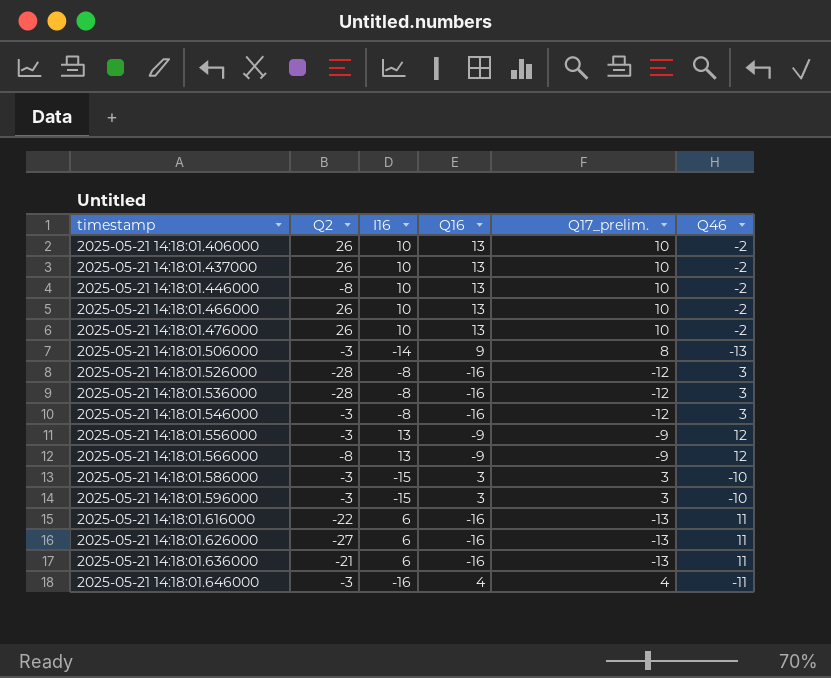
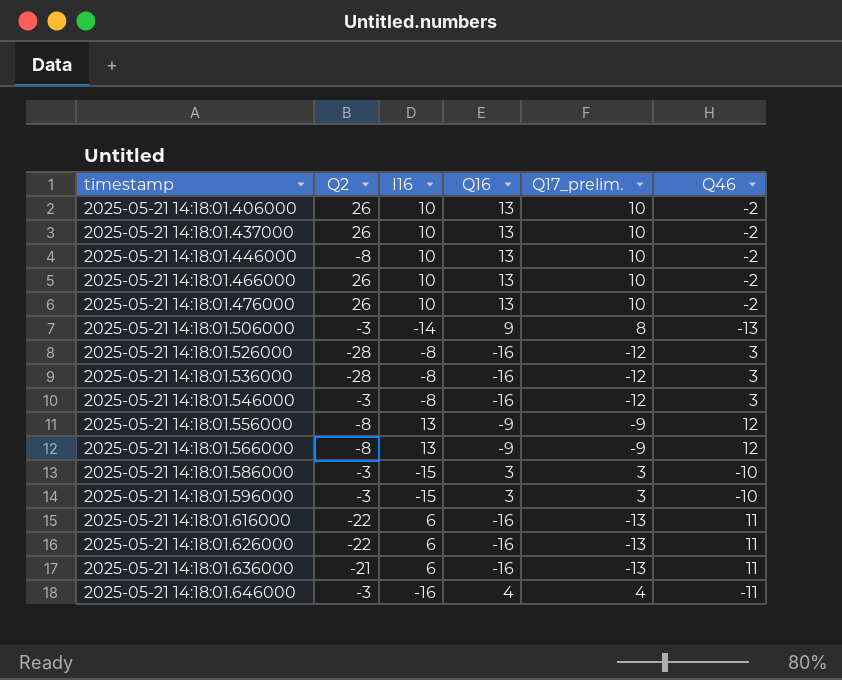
2025-05-21 14:18:01.556000 | Q2: -3 -> -8
2025-05-21 14:18:01.626000 | Q2: -27 -> -22

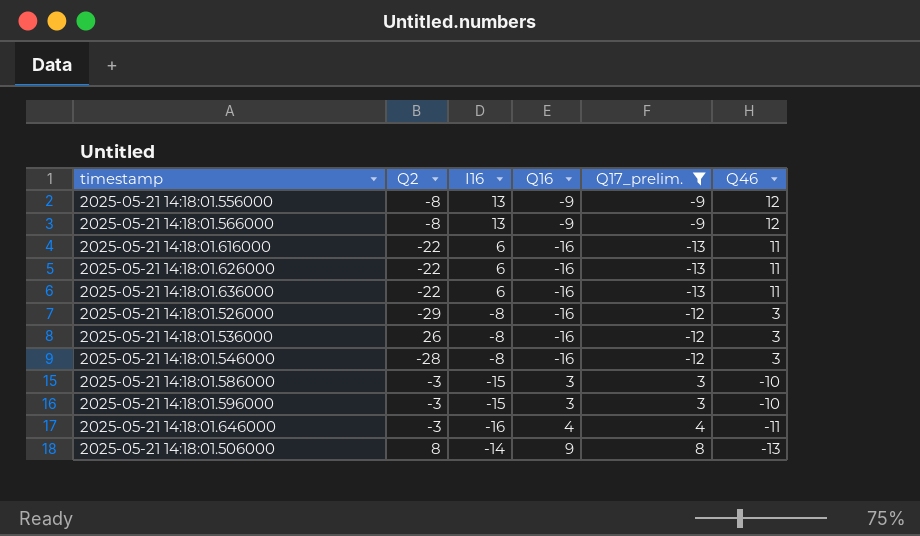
filter: none -> Q17_prelim. != 10
row order: timestamp ascending -> Q46 descending
2025-05-21 14:18:01.636000 | Q2: -21 -> -22
2025-05-21 14:18:01.526000 | Q2: -28 -> -29
2025-05-21 14:18:01.536000 | Q2: -28 -> 26
2025-05-21 14:18:01.546000 | Q2: -3 -> -28
2025-05-21 14:18:01.506000 | Q2: -3 -> 8

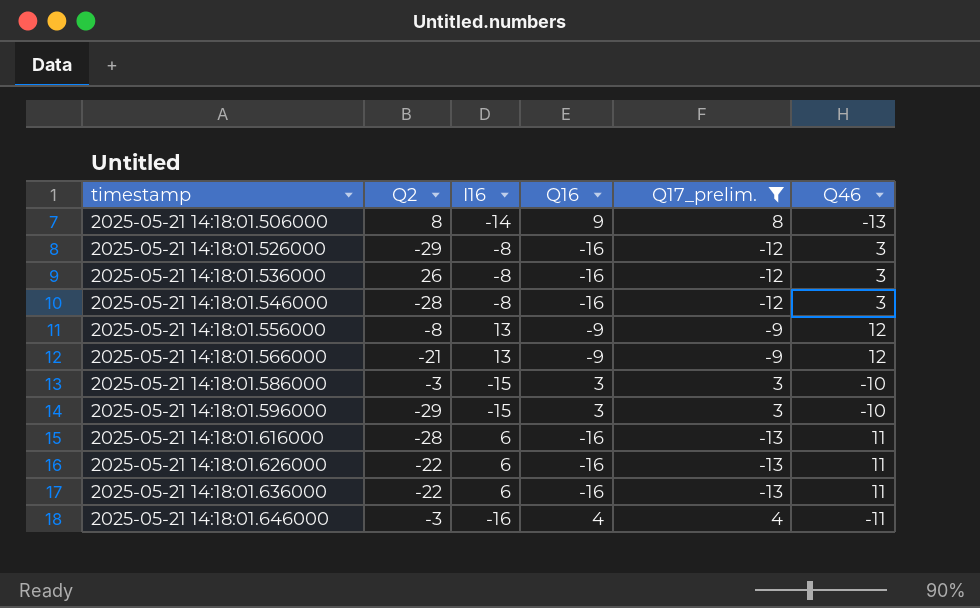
row order: Q46 descending -> timestamp ascending
2025-05-21 14:18:01.566000 | Q2: -8 -> -21
2025-05-21 14:18:01.596000 | Q2: -3 -> -29
2025-05-21 14:18:01.616000 | Q2: -22 -> -28

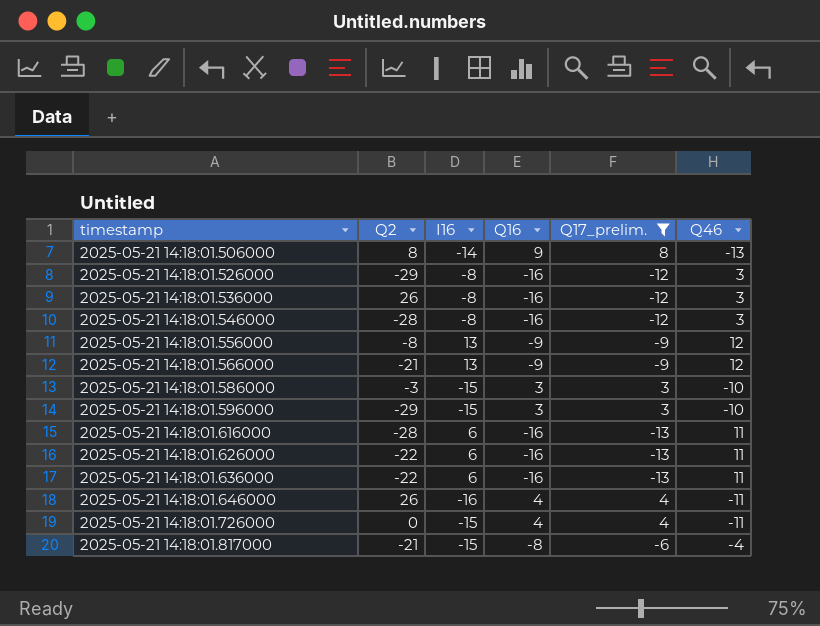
2025-05-21 14:18:01.646000 | Q2: -3 -> 26
row 2025-05-21 14:18:01.726000: none -> 0 | -15 | 4 | 4 | -11
row 2025-05-21 14:18:01.817000: none -> -21 | -15 | -8 | -6 | -4

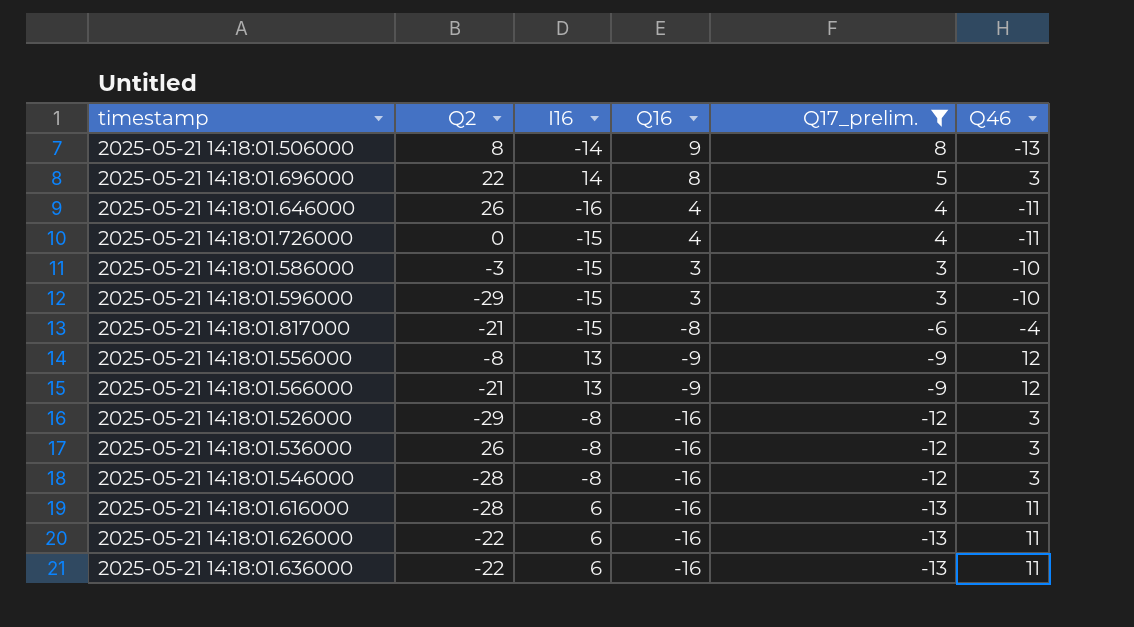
row order: timestamp ascending -> Q16 descending
row 2025-05-21 14:18:01.696000: none -> 22 | 14 | 8 | 5 | 3

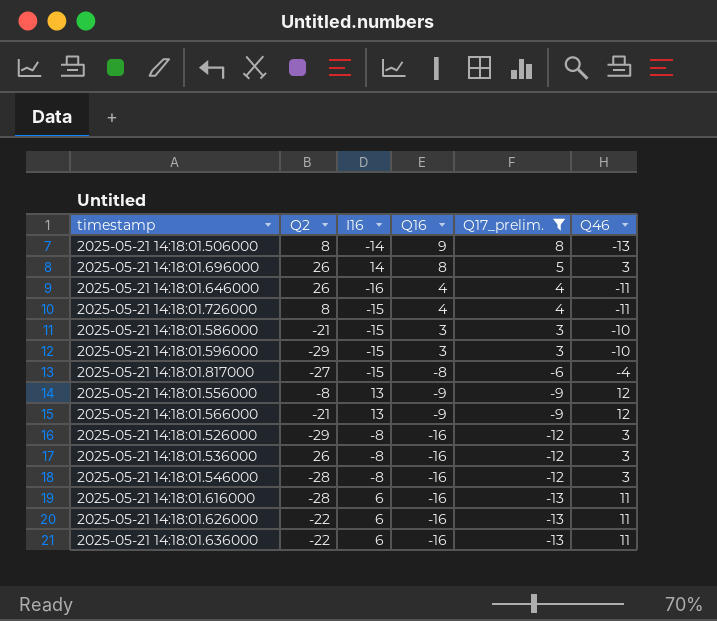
2025-05-21 14:18:01.696000 | Q2: 22 -> 26
2025-05-21 14:18:01.726000 | Q2: 0 -> 8
2025-05-21 14:18:01.586000 | Q2: -3 -> -21
2025-05-21 14:18:01.817000 | Q2: -21 -> -27

